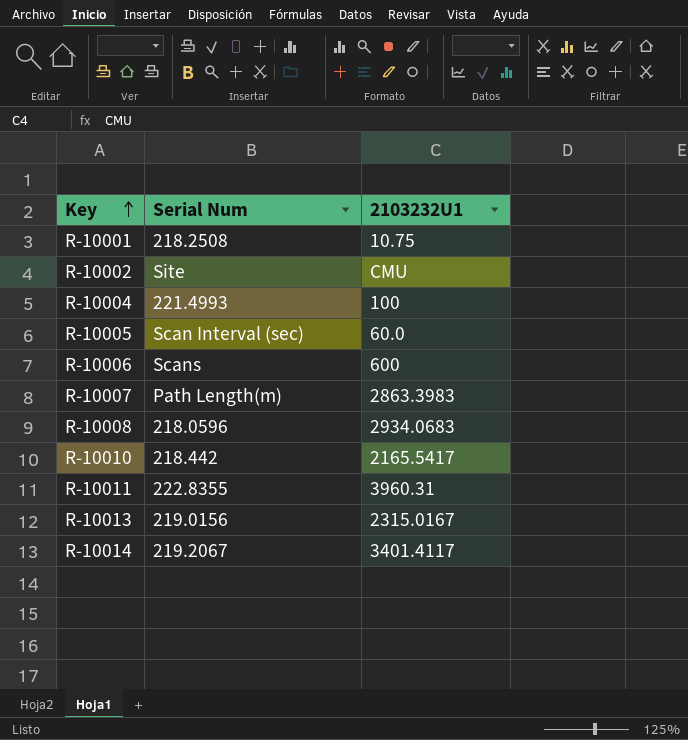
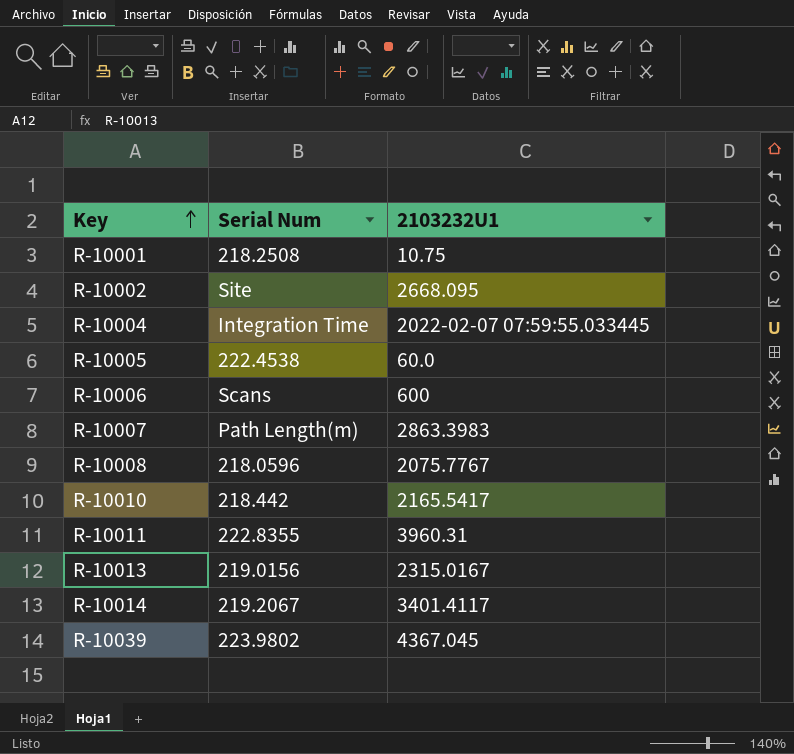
R-10002 | 2103232U1: CMU -> 2668.095
R-10004 | Serial Num: 221.4993 -> Integration Time
R-10004 | 2103232U1: 100 -> 2022-02-07 07:59:55.033445
R-10005 | Serial Num: Scan Interval (sec) -> 222.4538
R-10008 | 2103232U1: 2934.0683 -> 2075.7767
row R-10039: none -> 223.9802 | 4367.045

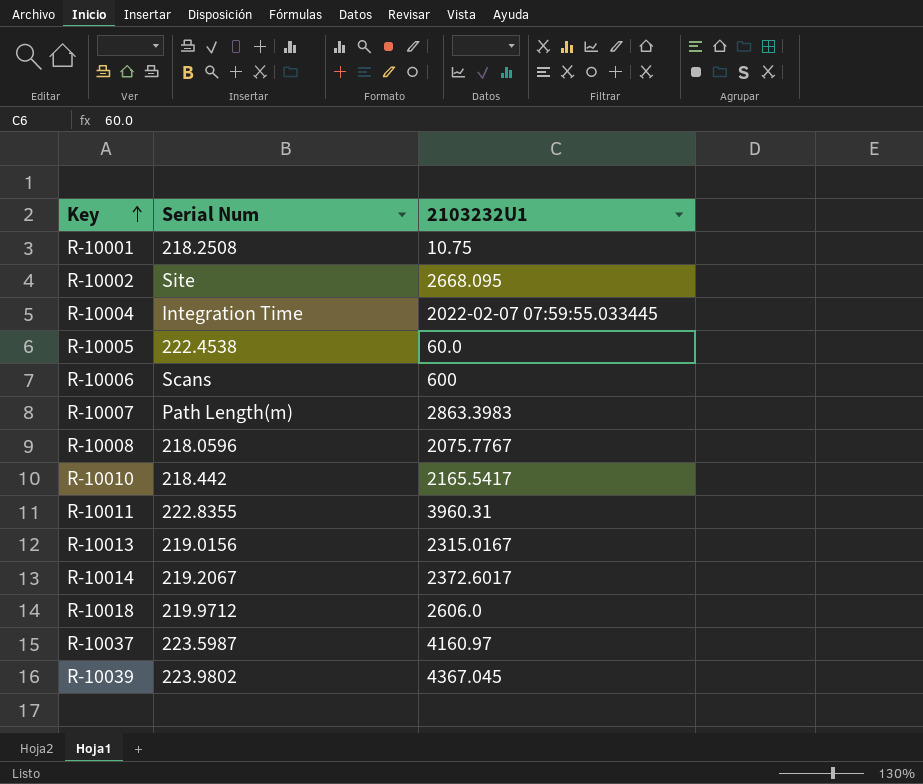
R-10014 | 2103232U1: 3401.4117 -> 2372.6017
row R-10018: none -> 219.9712 | 2606.0
row R-10037: none -> 223.5987 | 4160.97

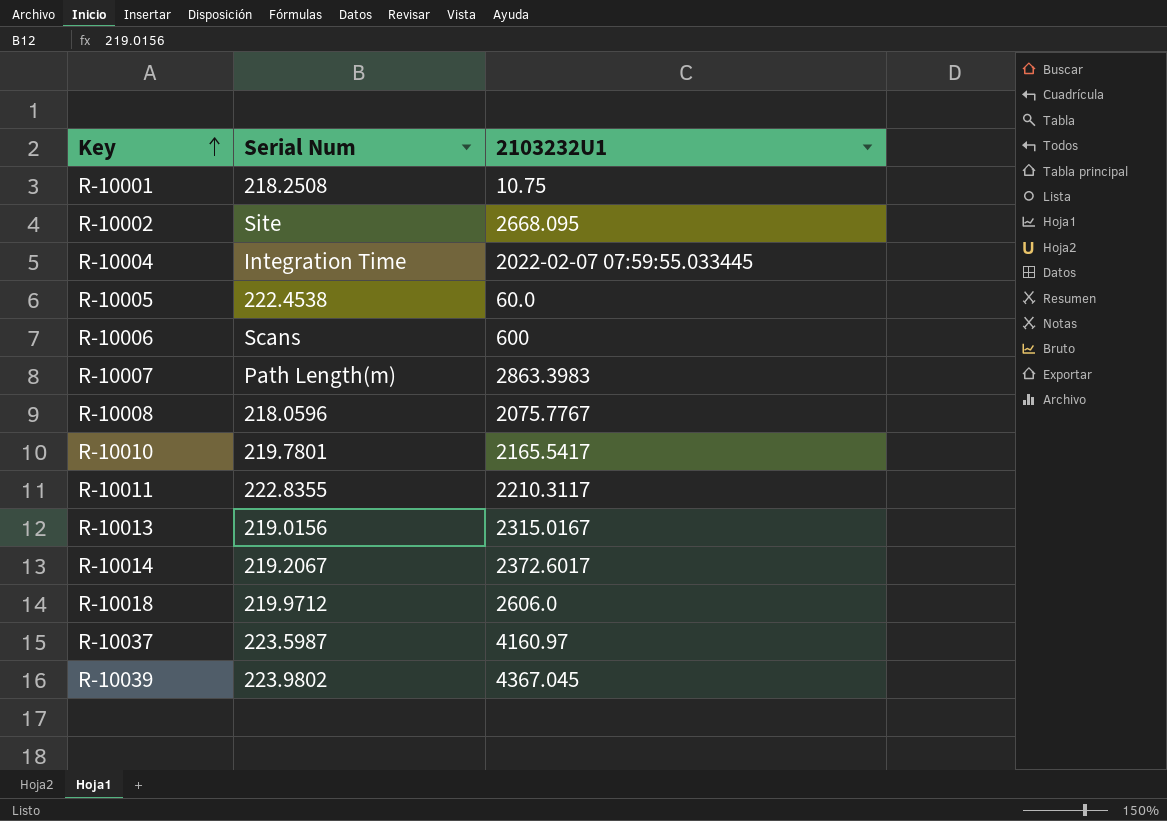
R-10010 | Serial Num: 218.442 -> 219.7801
R-10011 | 2103232U1: 3960.31 -> 2210.3117

